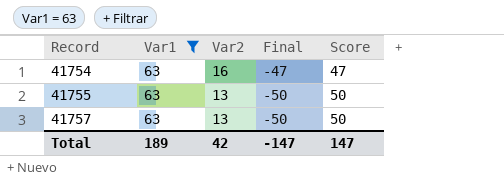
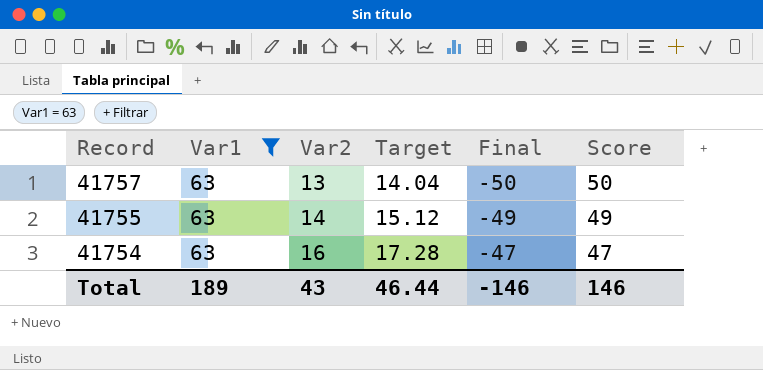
row order: Record ascending -> Record descending
column Target | formula: none -> [Var2] * 1.08
41755 | Var2: 13 -> 14
41755 | Final: -50 -> -49
41755 | Score: 50 -> 49
Total | Var2: 42 -> 43
Total | Final: -147 -> -146
Total | Score: 147 -> 146

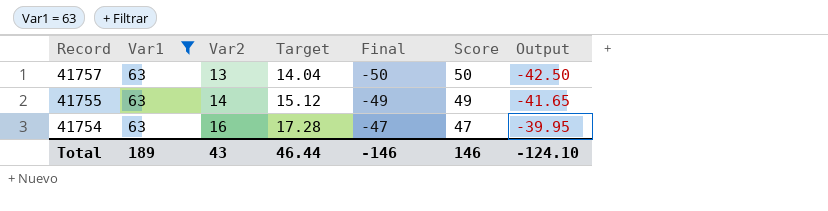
column Output | formula: none -> [Final] * 0.85

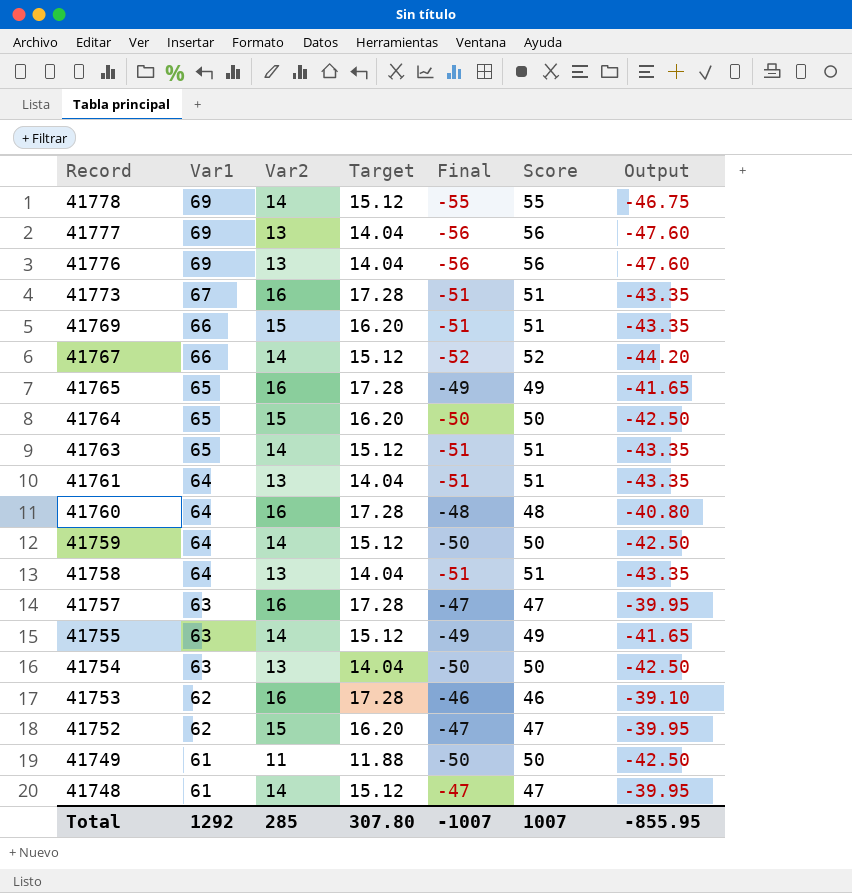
filter: Var1 = 63 -> none
41757 | Var2: 13 -> 16
41757 | Target: 14.04 -> 17.28
41757 | Final: -50 -> -47
41757 | Score: 50 -> 47
41757 | Output: -42.50 -> -39.95
41754 | Var2: 16 -> 13
41754 | Target: 17.28 -> 14.04
41754 | Final: -47 -> -50
41754 | Score: 47 -> 50
41754 | Output: -39.95 -> -42.50
Total | Var1: 189 -> 1292
Total | Var2: 43 -> 285
Total | Target: 46.44 -> 307.80
Total | Final: -146 -> -1007
Total | Score: 146 -> 1007
Total | Output: -124.10 -> -855.95

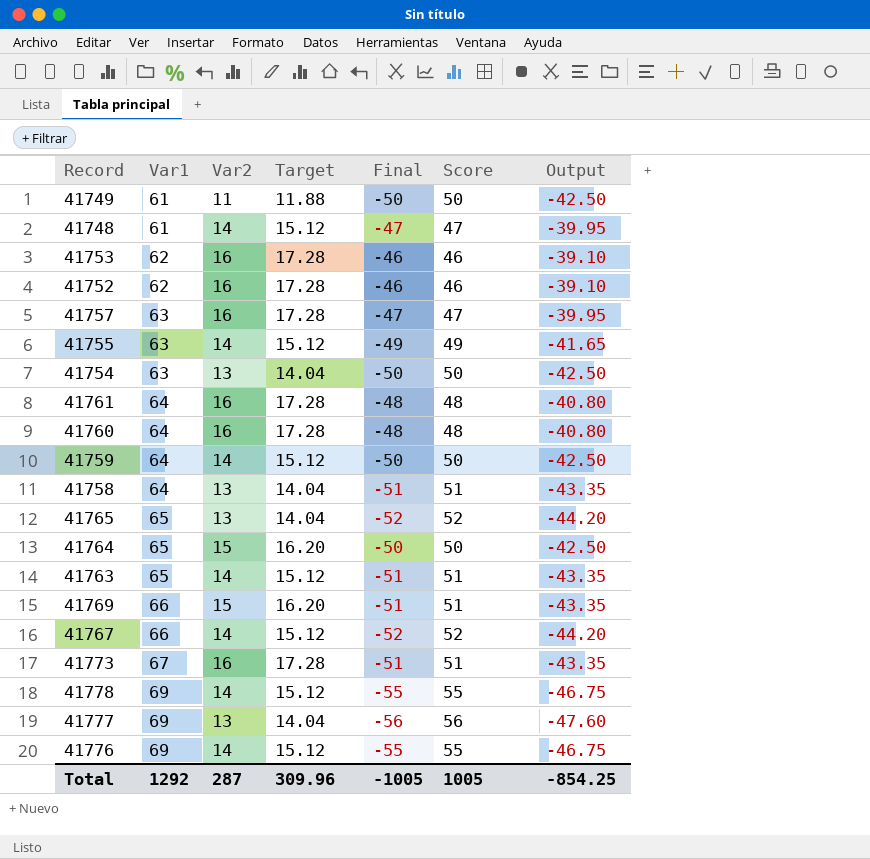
row order: Record descending -> Var1 ascending
41752 | Var2: 15 -> 16
41752 | Target: 16.20 -> 17.28
41752 | Final: -47 -> -46
41752 | Score: 47 -> 46
41752 | Output: -39.95 -> -39.10
41761 | Var2: 13 -> 16
41761 | Target: 14.04 -> 17.28
41761 | Final: -51 -> -48
41761 | Score: 51 -> 48
41761 | Output: -43.35 -> -40.80
41765 | Var2: 16 -> 13
41765 | Target: 17.28 -> 14.04
41765 | Final: -49 -> -52
41765 | Score: 49 -> 52
41765 | Output: -41.65 -> -44.20
41776 | Var2: 13 -> 14
41776 | Target: 14.04 -> 15.12
41776 | Final: -56 -> -55
41776 | Score: 56 -> 55
41776 | Output: -47.60 -> -46.75
Total | Var2: 285 -> 287
Total | Target: 307.80 -> 309.96
Total | Final: -1007 -> -1005
Total | Score: 1007 -> 1005
Total | Output: -855.95 -> -854.25

